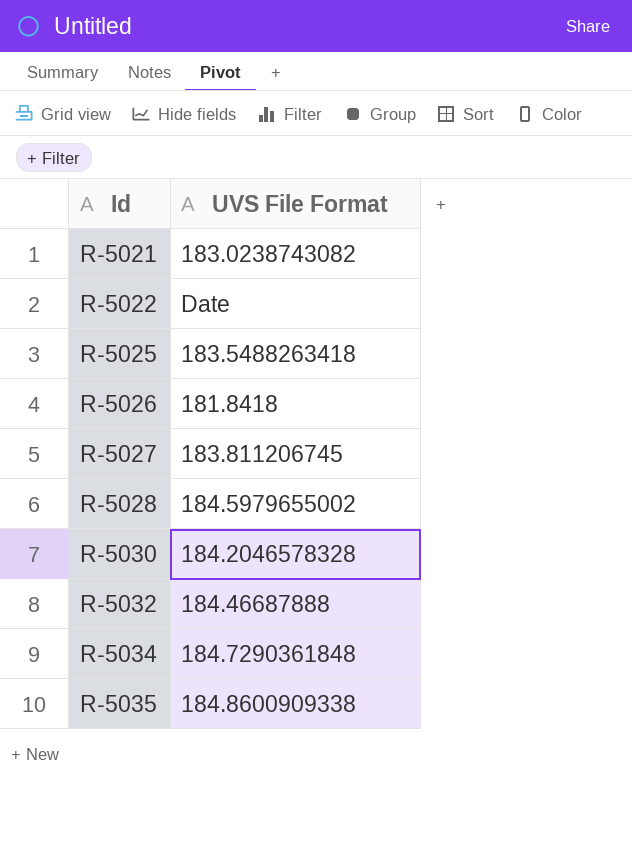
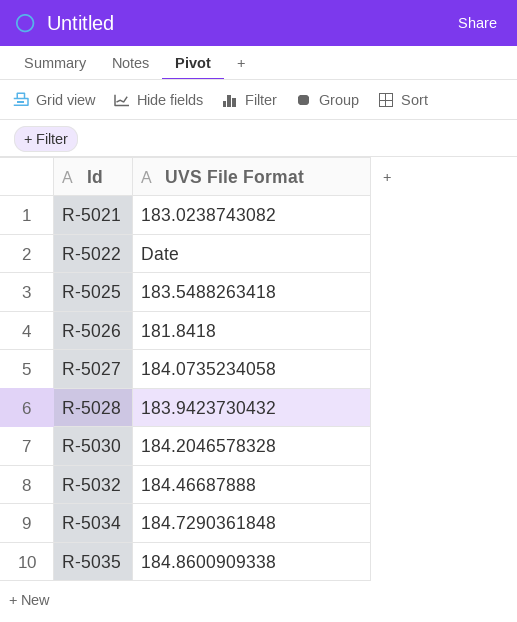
R-5027 | UVS File Format: 183.811206745 -> 184.0735234058
R-5028 | UVS File Format: 184.5979655002 -> 183.9423730432

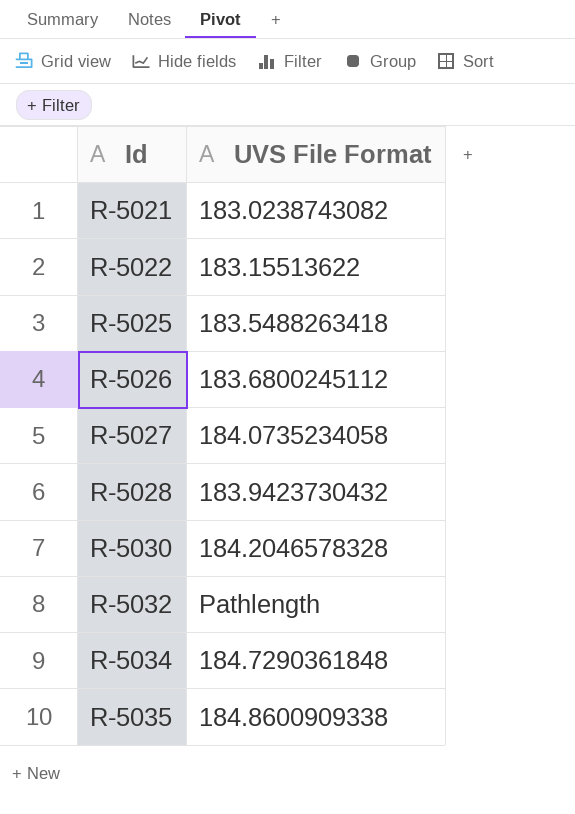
R-5022 | UVS File Format: Date -> 183.15513622
R-5026 | UVS File Format: 181.8418 -> 183.6800245112
R-5032 | UVS File Format: 184.46687888 -> Pathlength

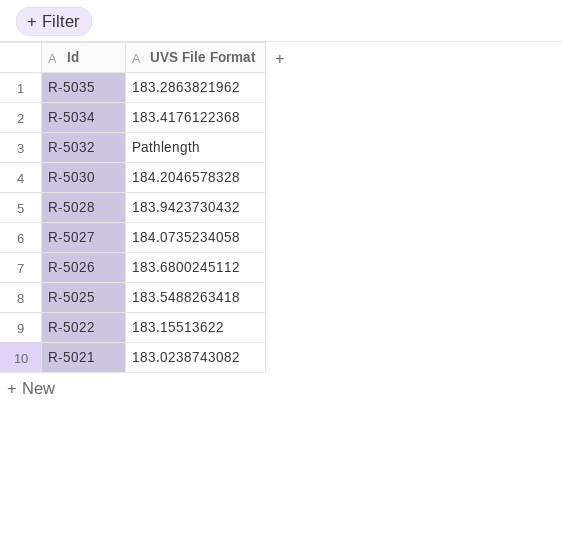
row order: Id ascending -> Id descending
R-5035 | UVS File Format: 184.8600909338 -> 183.2863821962
R-5034 | UVS File Format: 184.7290361848 -> 183.4176122368

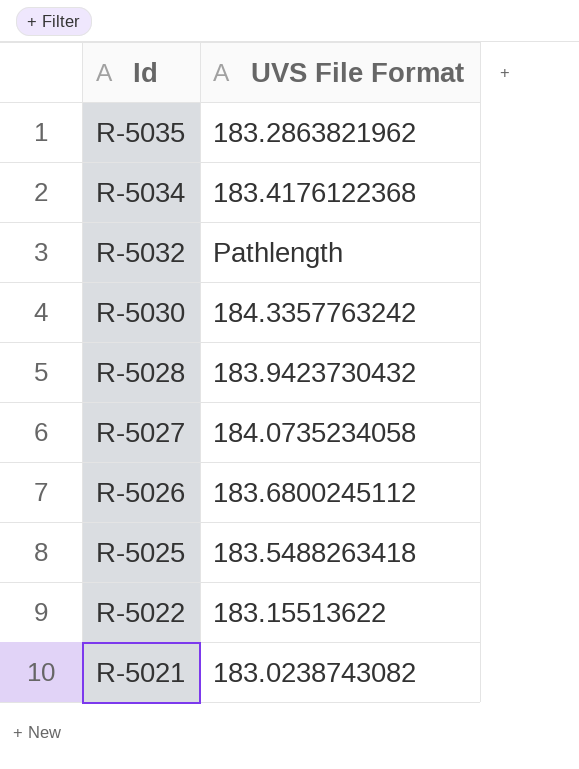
R-5030 | UVS File Format: 184.2046578328 -> 184.3357763242

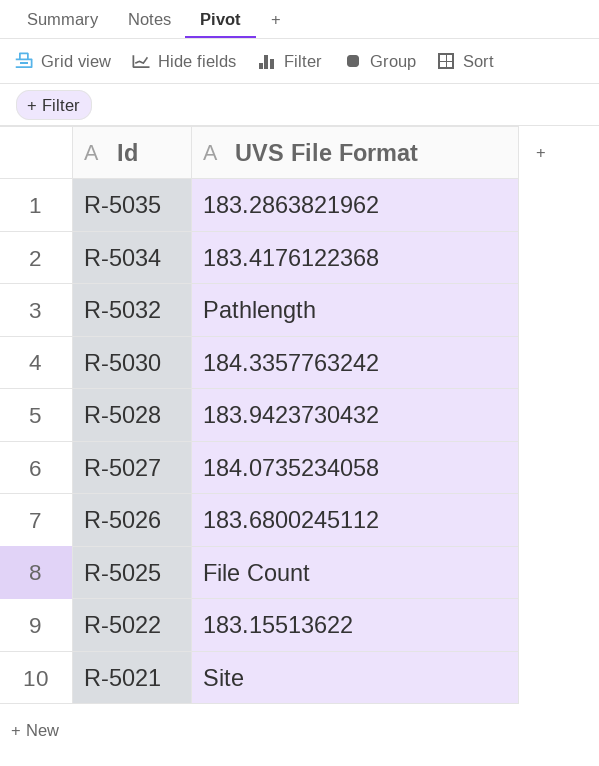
R-5025 | UVS File Format: 183.5488263418 -> File Count
R-5021 | UVS File Format: 183.0238743082 -> Site

